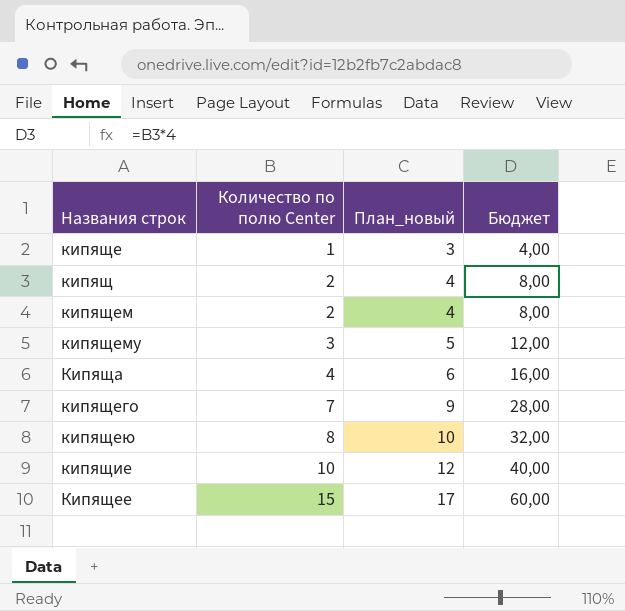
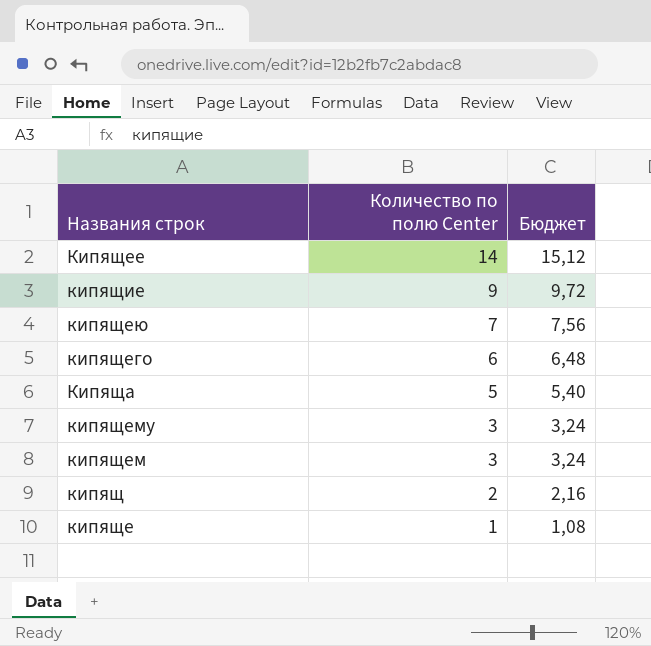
row order: Количество по полю Center ascending -> Количество по полю Center descending
column План_новый | formula: [Количество по полю Center] + 2 -> none
column Бюджет | formula: [Количество по полю Center] * 4 -> [Количество по полю Center] * 1,08
Кипящее | Количество по полю Center: 15 -> 14
кипящие | Количество по полю Center: 10 -> 9
кипящею | Количество по полю Center: 8 -> 7
кипящего | Количество по полю Center: 7 -> 6
Кипяща | Количество по полю Center: 4 -> 5
кипящем | Количество по полю Center: 2 -> 3

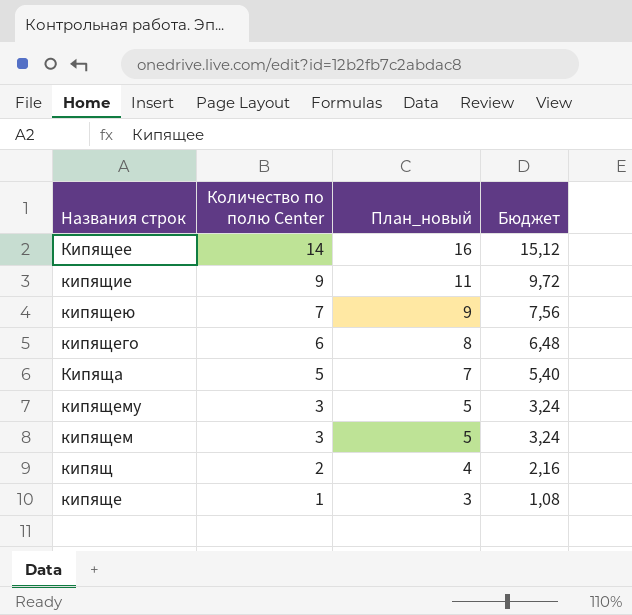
column План_новый | formula: none -> [Количество по полю Center] + 2

